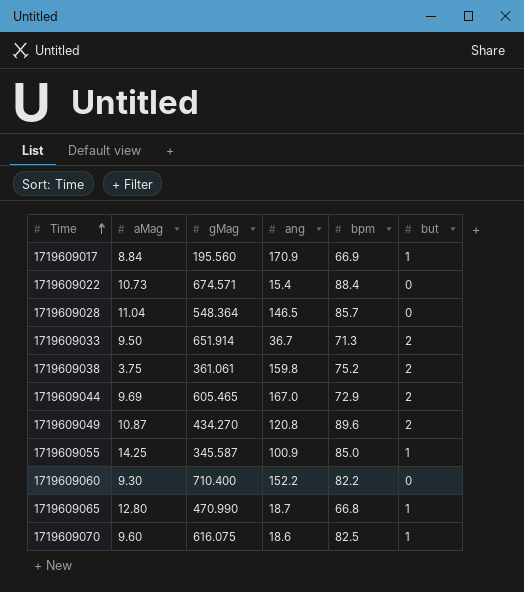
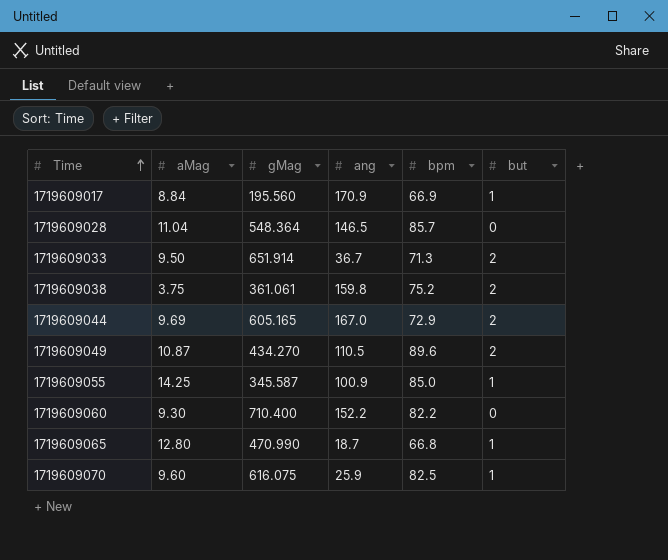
row 1719609022: 10.73 | 674.571 | 15.4 | 88.4 | 0 -> none
1719609044 | gMag: 605.465 -> 605.165
1719609049 | ang: 120.8 -> 110.5
1719609070 | ang: 18.6 -> 25.9

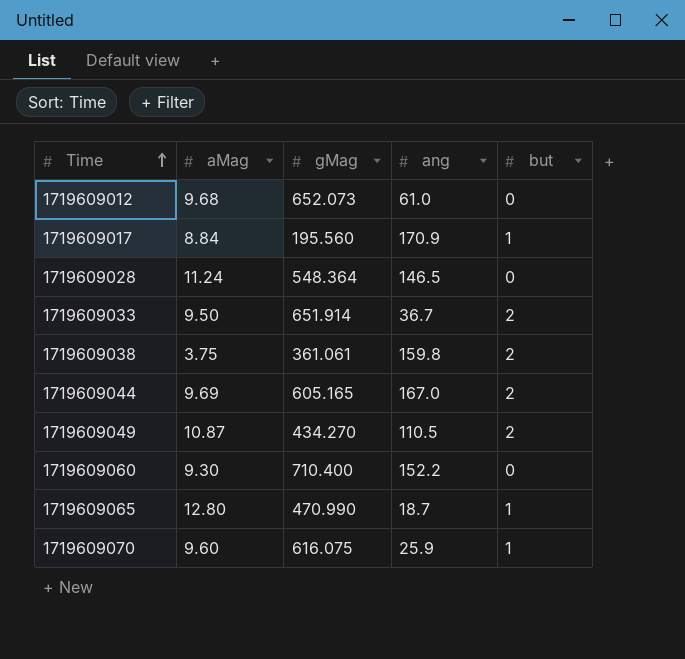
column bpm | position: 5 -> none
row 1719609055: 14.25 | 345.587 | 100.9 | 85.0 | 1 -> none
row 1719609012: none -> 9.68 | 652.073 | 61.0 | 0
1719609028 | aMag: 11.04 -> 11.24

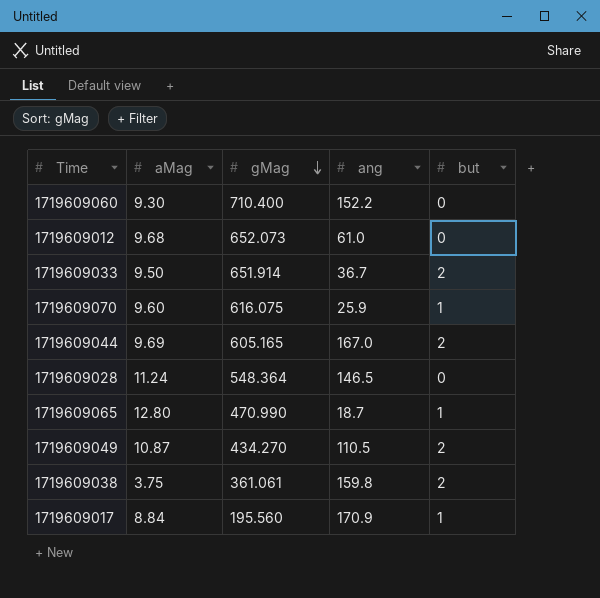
row order: Time ascending -> gMag descending

